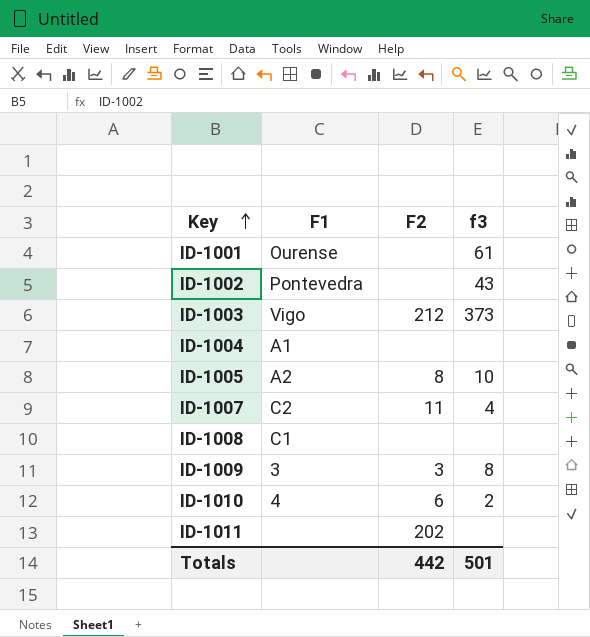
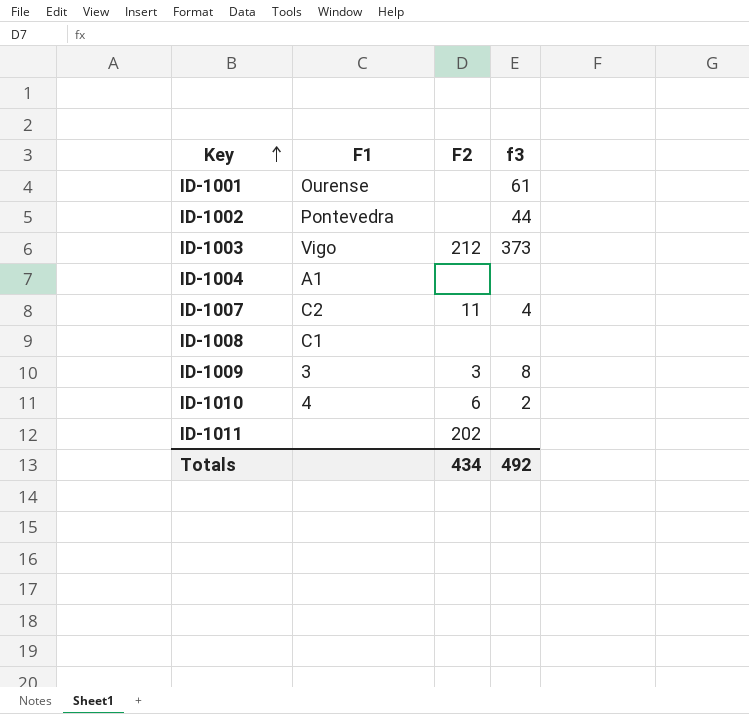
row ID-1005: A2 | 8 | 10 -> none
ID-1002 | f3: 43 -> 44
Totals | F2: 442 -> 434
Totals | f3: 501 -> 492

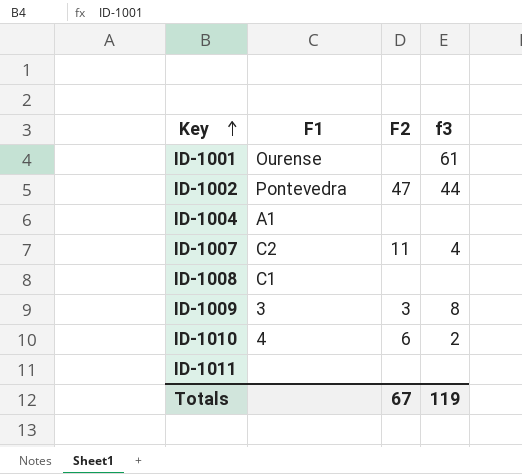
row ID-1003: Vigo | 212 | 373 -> none
ID-1002 | F2: none -> 47
ID-1011 | F2: 202 -> none
Totals | F2: 434 -> 67
Totals | f3: 492 -> 119

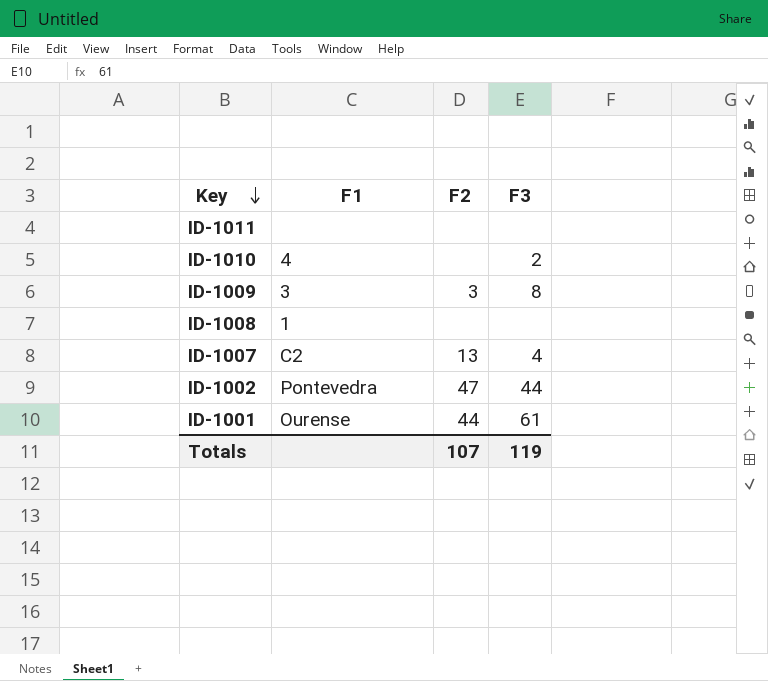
row order: Key ascending -> Key descending
column name: f3 -> F3
row ID-1004: A1 | none | none -> none
ID-1010 | F2: 6 -> none
ID-1008 | F1: C1 -> 1
ID-1007 | F2: 11 -> 13
ID-1001 | F2: none -> 44
Totals | F2: 67 -> 107

